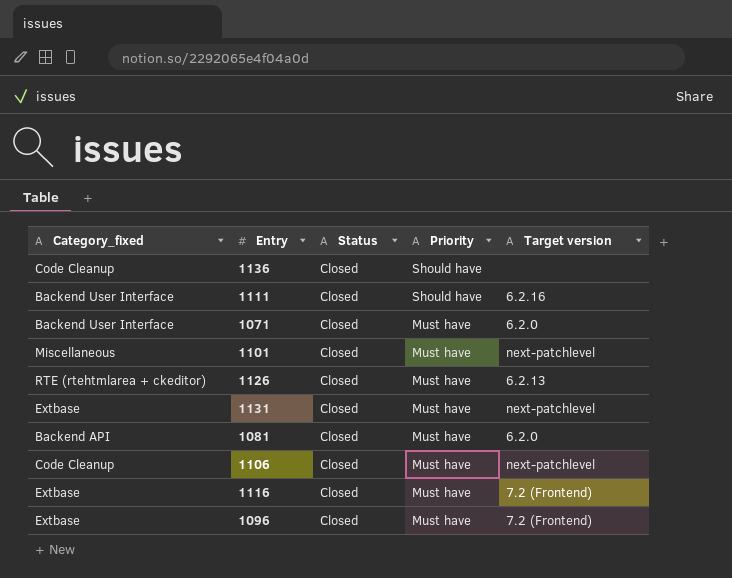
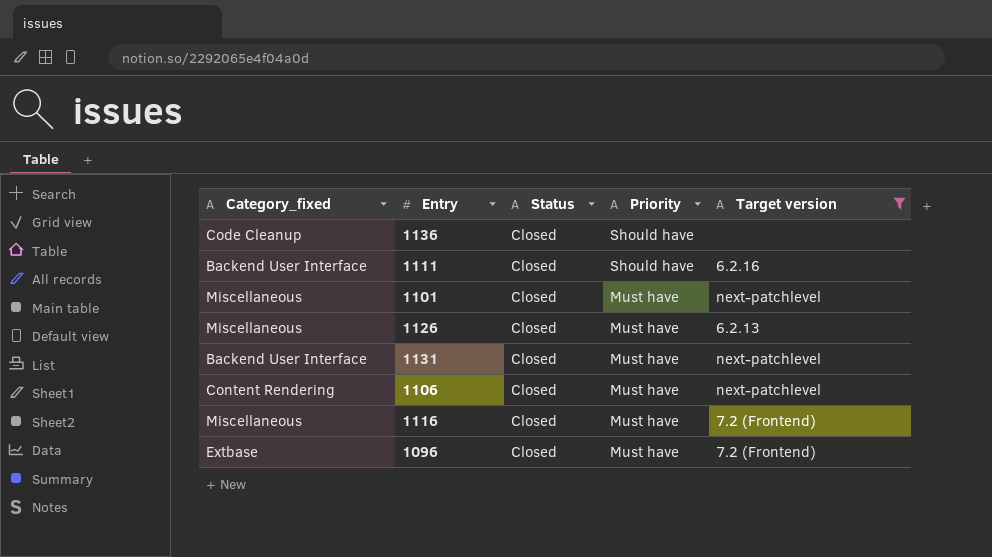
filter: none -> Target version != 6.2.0
1126 | Category_fixed: RTE (rtehtmlarea + ckeditor) -> Miscellaneous
1131 | Category_fixed: Extbase -> Backend User Interface
1106 | Category_fixed: Code Cleanup -> Content Rendering
1116 | Category_fixed: Extbase -> Miscellaneous

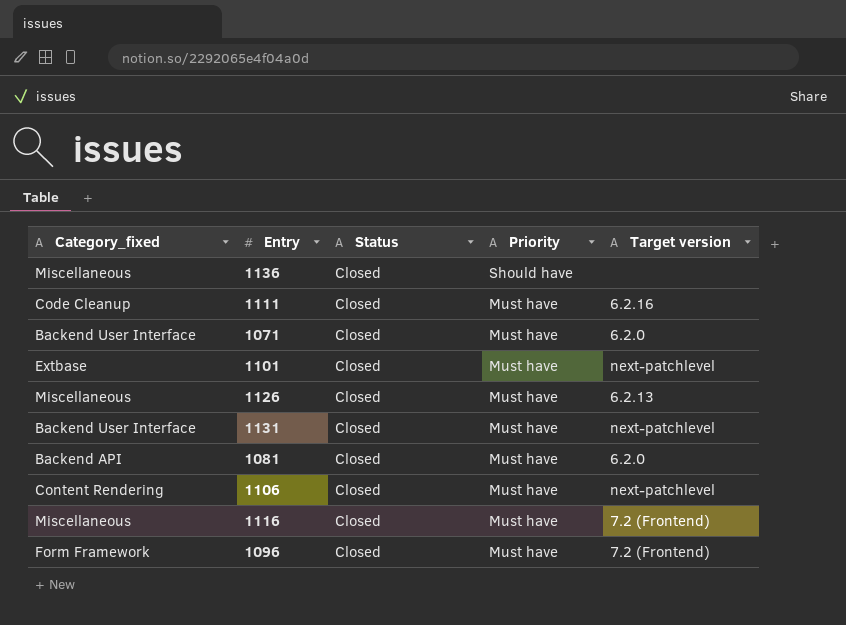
filter: Target version != 6.2.0 -> none
1136 | Category_fixed: Code Cleanup -> Miscellaneous
1111 | Category_fixed: Backend User Interface -> Code Cleanup
1111 | Priority: Should have -> Must have
1101 | Category_fixed: Miscellaneous -> Extbase
1096 | Category_fixed: Extbase -> Form Framework

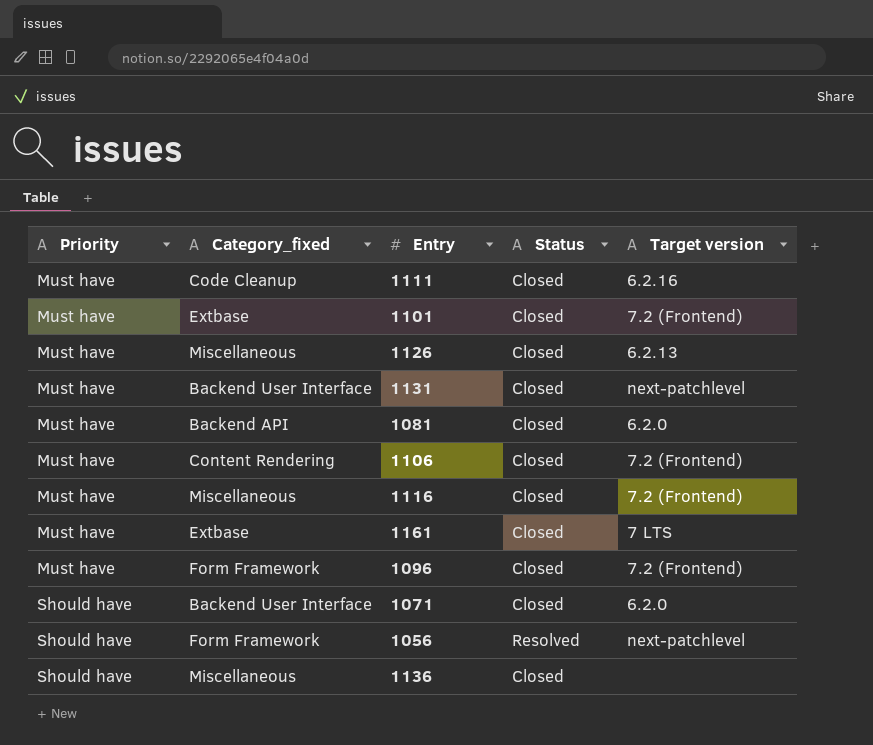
row order: Priority descending -> Priority ascending
column Priority | position: 4 -> 1
1101 | Target version: next-patchlevel -> 7.2 (Frontend)
1106 | Target version: next-patchlevel -> 7.2 (Frontend)
row 1161: none -> Must have | Extbase | Closed | 7 LTS
1071 | Priority: Must have -> Should have
row 1056: none -> Should have | Form Framework | Resolved | next-patchlevel

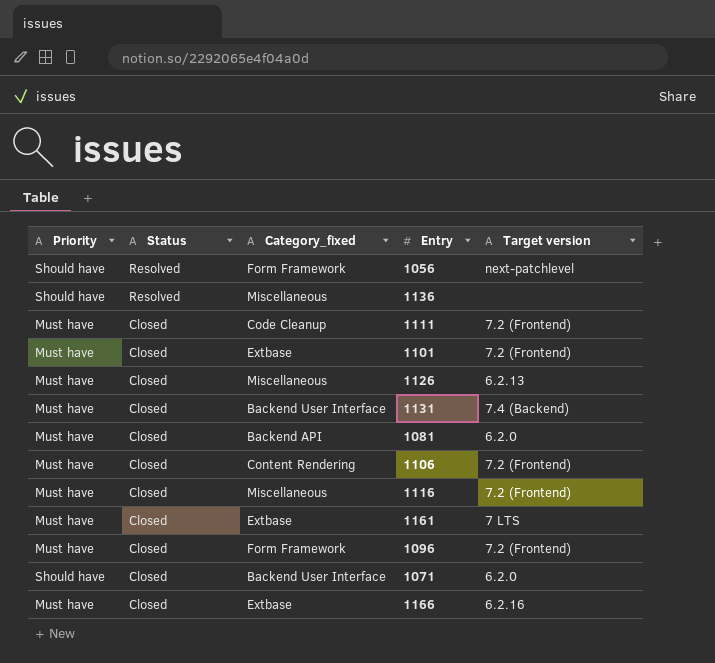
row order: Priority ascending -> Status descending
column Status | position: 4 -> 2
1136 | Status: Closed -> Resolved
1111 | Target version: 6.2.16 -> 7.2 (Frontend)
1131 | Target version: next-patchlevel -> 7.4 (Backend)
row 1166: none -> Must have | Closed | Extbase | 6.2.16

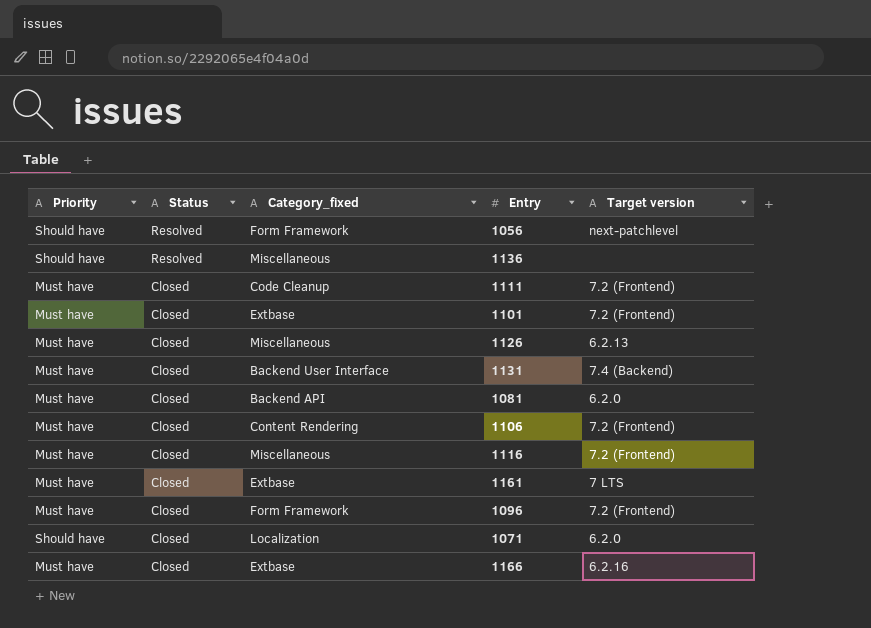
1071 | Category_fixed: Backend User Interface -> Localization

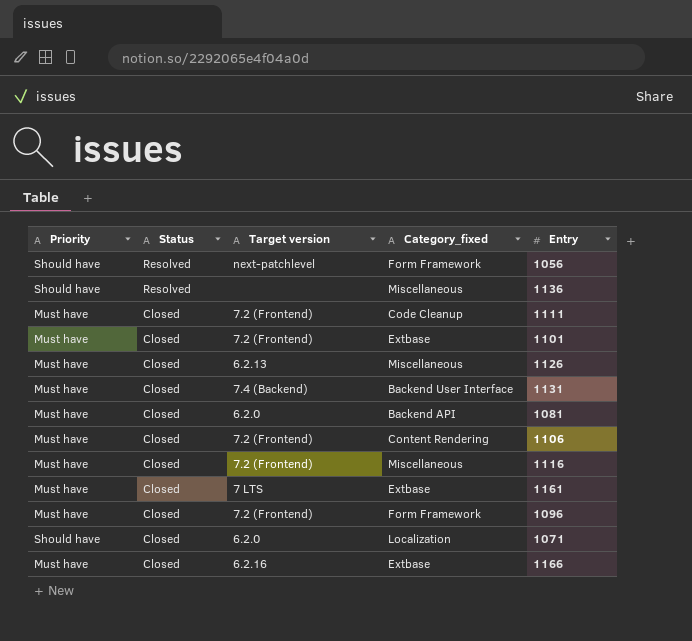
column Target version | position: 5 -> 3

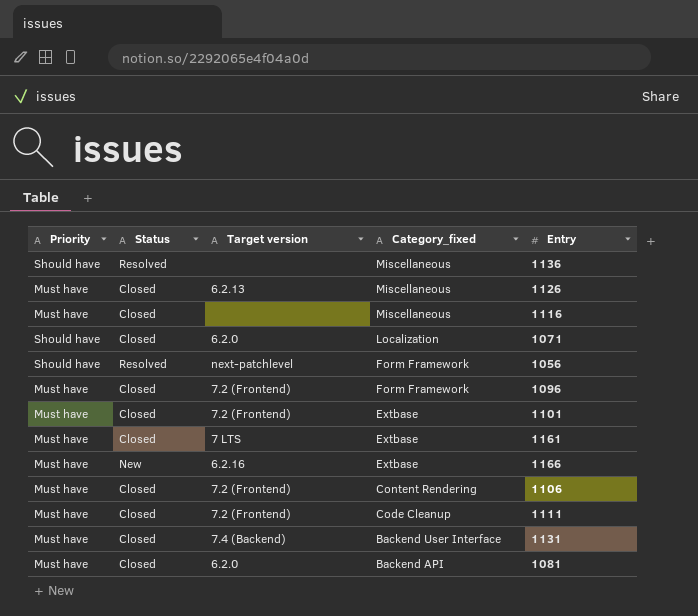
row order: Status descending -> Category_fixed descending
1116 | Target version: 7.2 (Frontend) -> none
1166 | Status: Closed -> New

